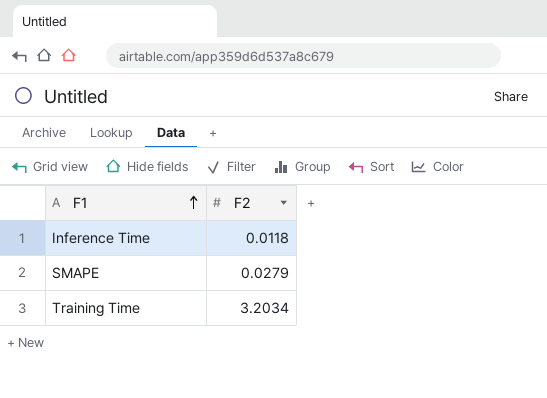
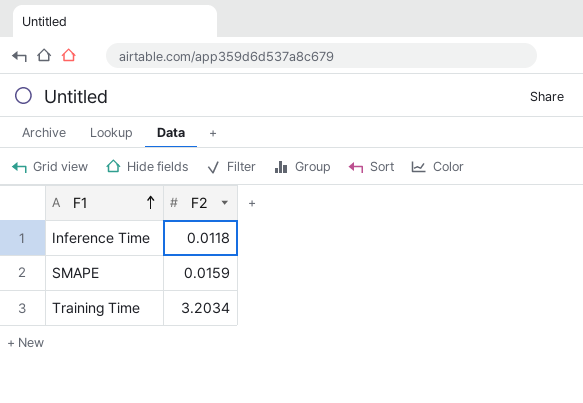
SMAPE | F2: 0.0279 -> 0.0159

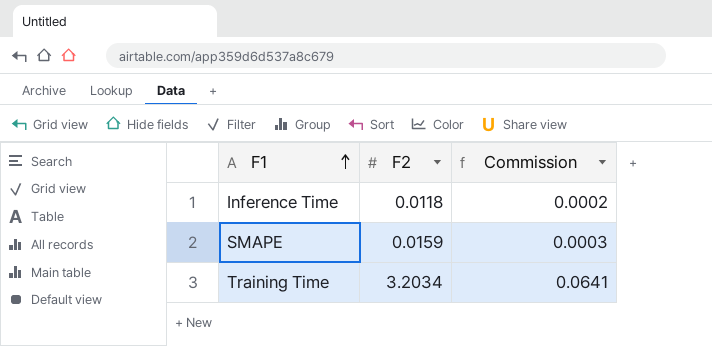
column Commission | formula: none -> [F2] * 0.02

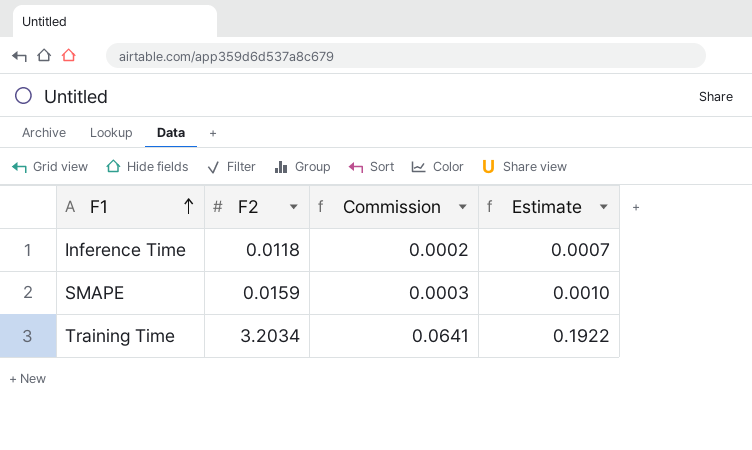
column Estimate | formula: none -> [F2] * 0.06

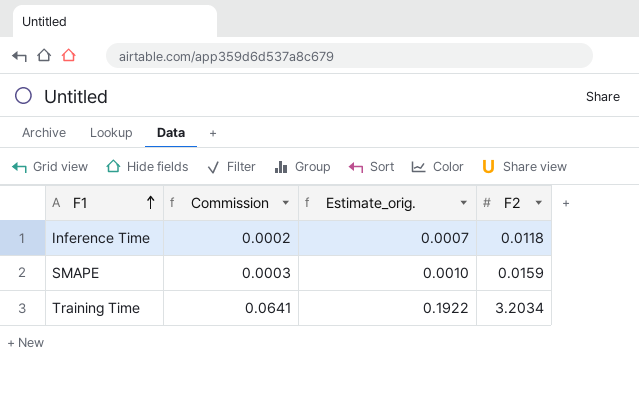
column name: Estimate -> Estimate_orig.
column F2 | position: 2 -> 4

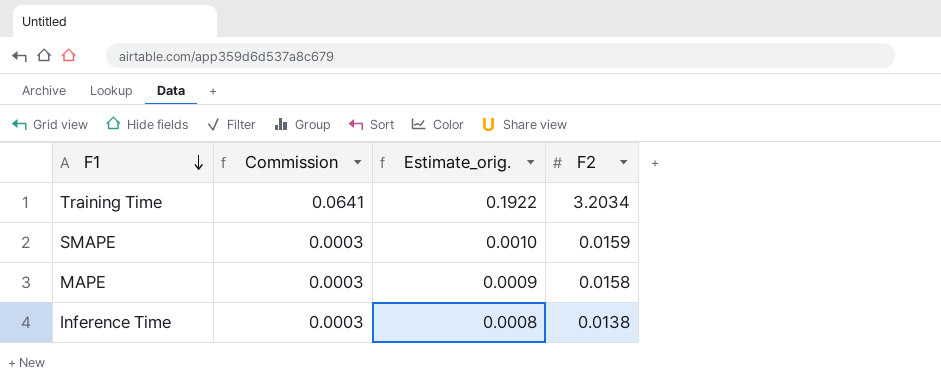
row order: F1 ascending -> F1 descending
row MAPE: none -> 0.0003 | 0.0009 | 0.0158
Inference Time | Commission: 0.0002 -> 0.0003
Inference Time | Estimate_orig.: 0.0007 -> 0.0008
Inference Time | F2: 0.0118 -> 0.0138

